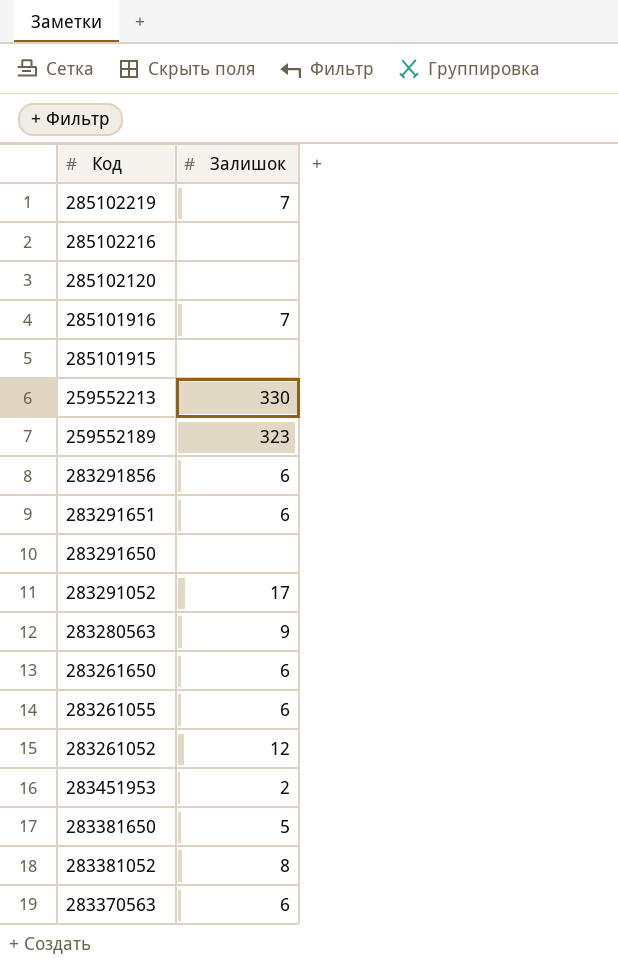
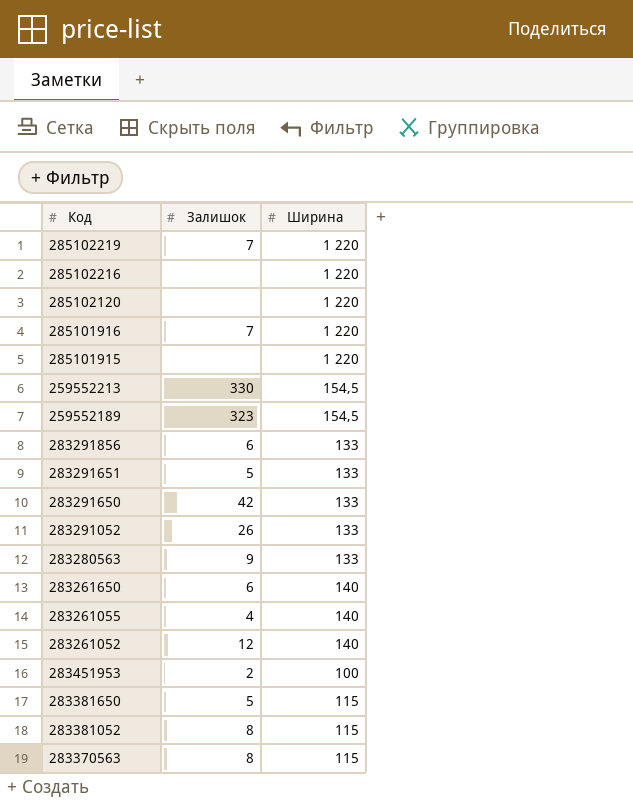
column Ширина | position: none -> 3
283291651 | Залишок: 6 -> 5
283291650 | Залишок: none -> 42
283291052 | Залишок: 17 -> 26
283261055 | Залишок: 6 -> 4
283370563 | Залишок: 6 -> 8

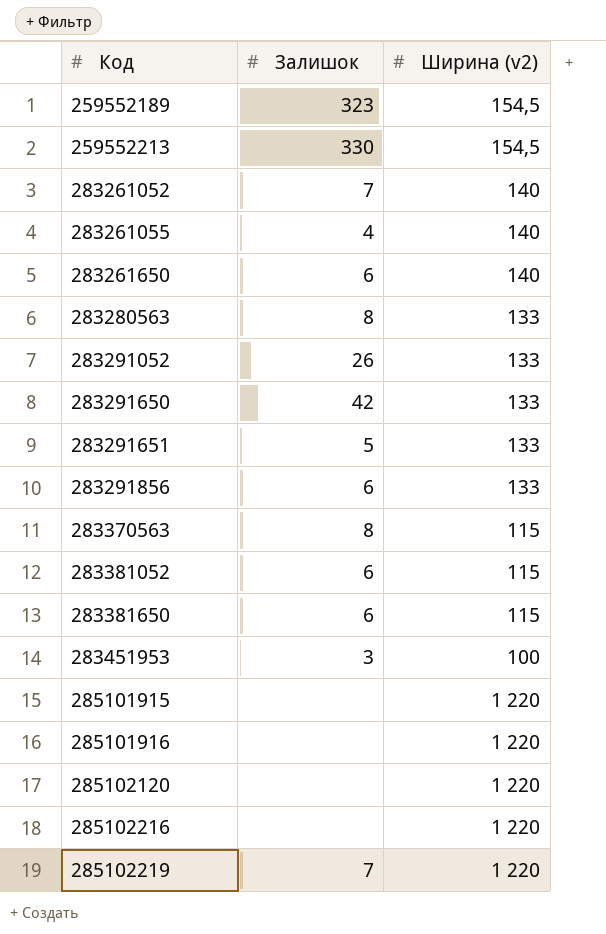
row order: none -> Код ascending
column name: Ширина -> Ширина (v2)
283261052 | Залишок: 12 -> 7
283280563 | Залишок: 9 -> 8
283381052 | Залишок: 8 -> 6
283381650 | Залишок: 5 -> 6
283451953 | Залишок: 2 -> 3
285101916 | Залишок: 7 -> none

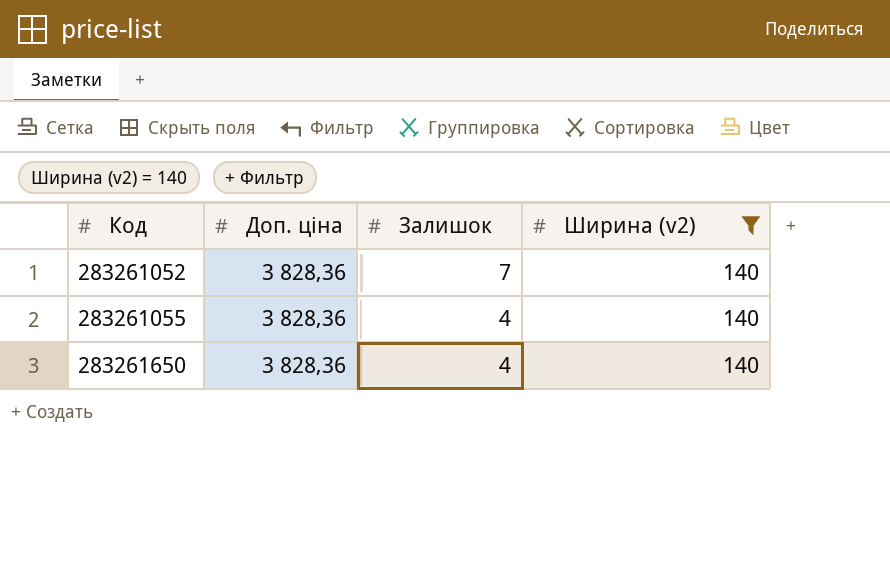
filter: none -> Ширина (v2) = 140
column Доп. ціна | position: none -> 2
283261650 | Залишок: 6 -> 4

